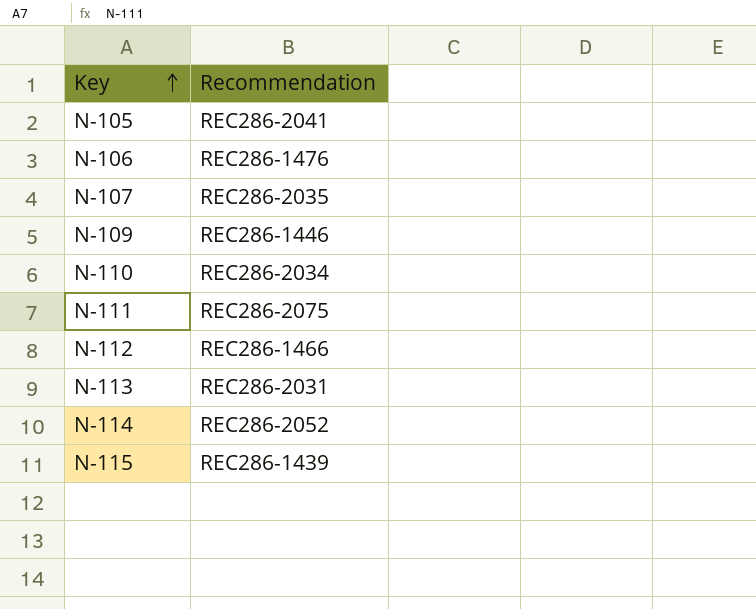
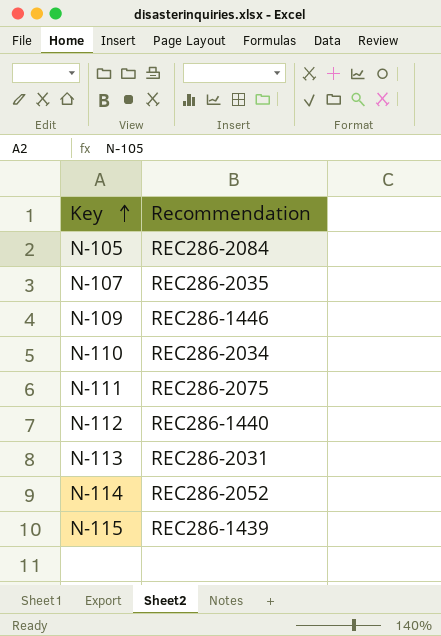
row N-106: REC286-1476 -> none
N-105 | Recommendation: REC286-2041 -> REC286-2084
N-112 | Recommendation: REC286-1466 -> REC286-1440

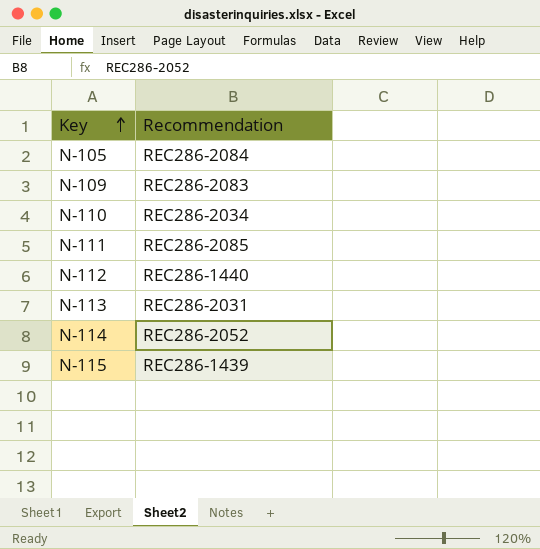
row N-107: REC286-2035 -> none
N-109 | Recommendation: REC286-1446 -> REC286-2083
N-111 | Recommendation: REC286-2075 -> REC286-2085

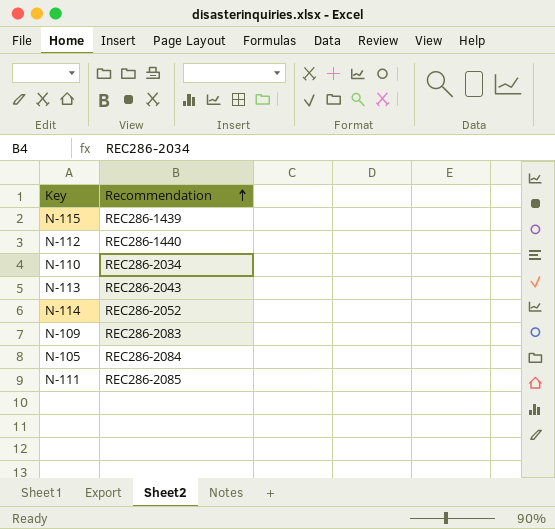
row order: Key ascending -> Recommendation ascending
N-113 | Recommendation: REC286-2031 -> REC286-2043

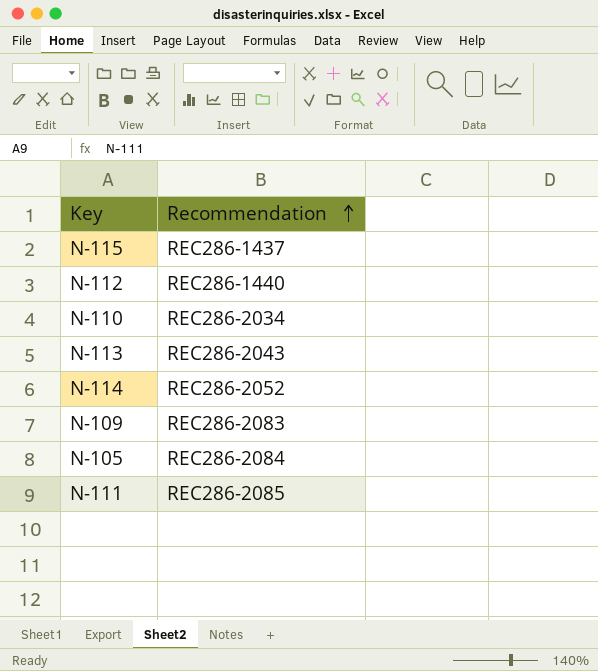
N-115 | Recommendation: REC286-1439 -> REC286-1437

